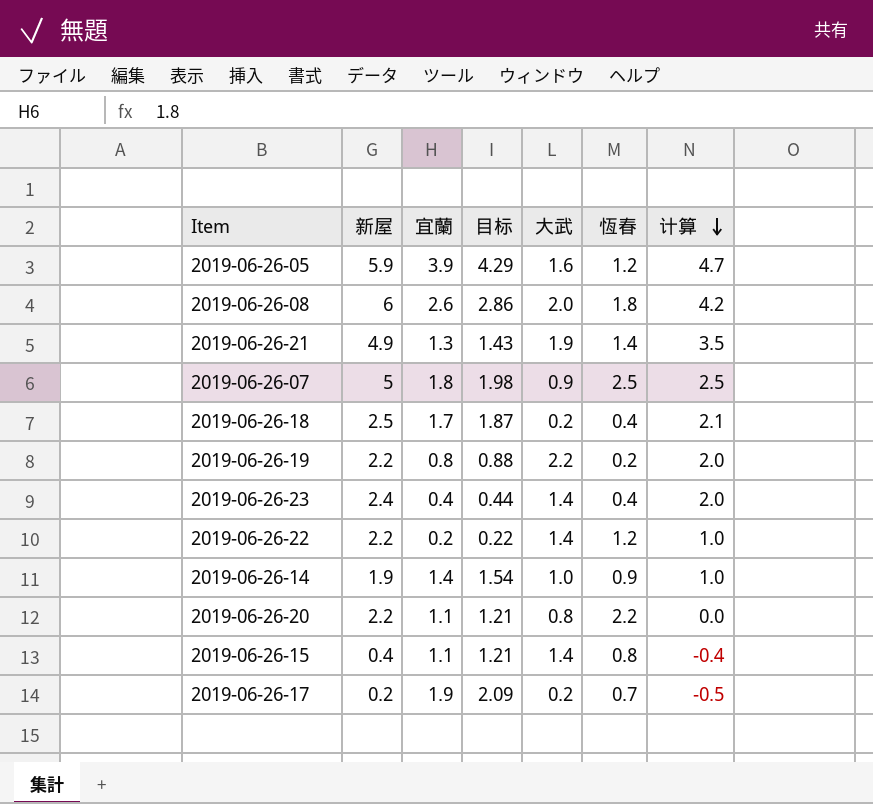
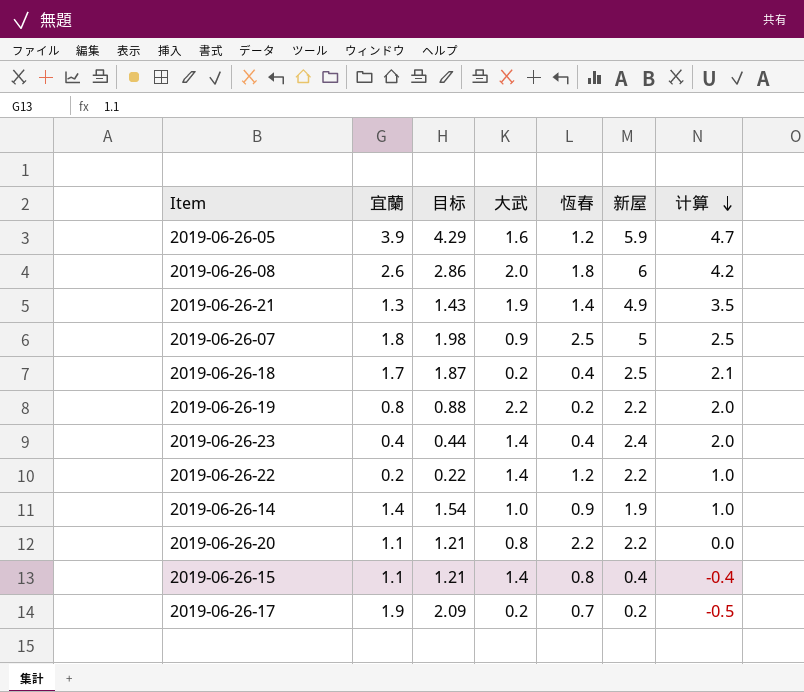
column 新屋 | position: 2 -> 6

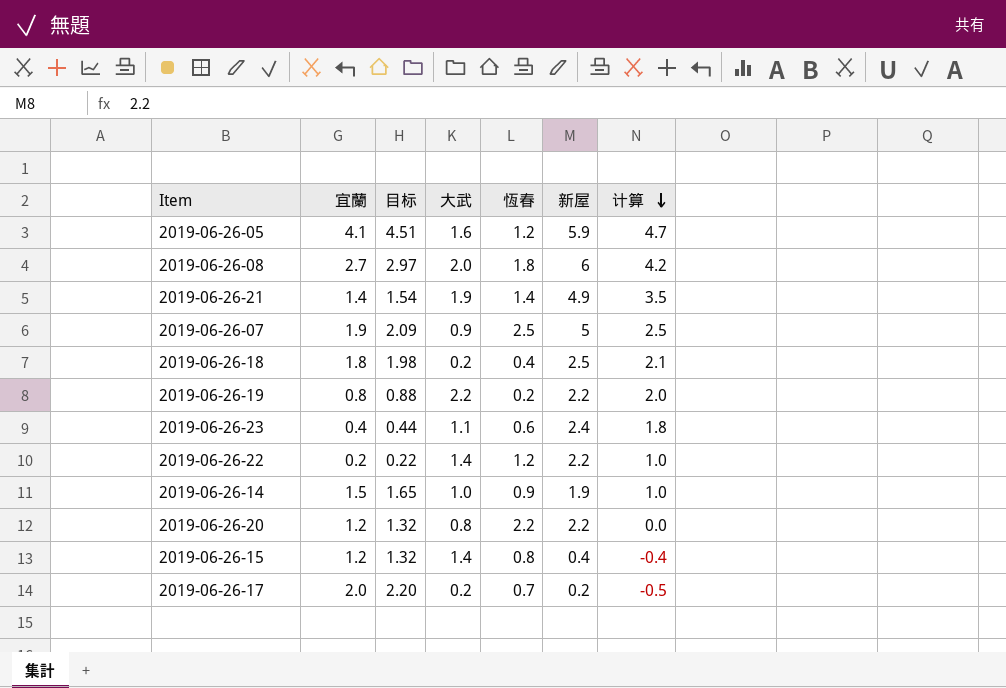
2019-06-26-05 | 宜蘭: 3.9 -> 4.1
2019-06-26-05 | 目标: 4.29 -> 4.51
2019-06-26-08 | 宜蘭: 2.6 -> 2.7
2019-06-26-08 | 目标: 2.86 -> 2.97
2019-06-26-21 | 宜蘭: 1.3 -> 1.4
2019-06-26-21 | 目标: 1.43 -> 1.54
2019-06-26-07 | 宜蘭: 1.8 -> 1.9
2019-06-26-07 | 目标: 1.98 -> 2.09
2019-06-26-18 | 宜蘭: 1.7 -> 1.8
2019-06-26-18 | 目标: 1.87 -> 1.98
2019-06-26-23 | 大武: 1.4 -> 1.1
2019-06-26-23 | 恆春: 0.4 -> 0.6
2019-06-26-23 | 计算: 2.0 -> 1.8
2019-06-26-14 | 宜蘭: 1.4 -> 1.5
2019-06-26-14 | 目标: 1.54 -> 1.65
2019-06-26-20 | 宜蘭: 1.1 -> 1.2
2019-06-26-20 | 目标: 1.21 -> 1.32
2019-06-26-15 | 宜蘭: 1.1 -> 1.2
2019-06-26-15 | 目标: 1.21 -> 1.32
2019-06-26-17 | 宜蘭: 1.9 -> 2.0
2019-06-26-17 | 目标: 2.09 -> 2.20

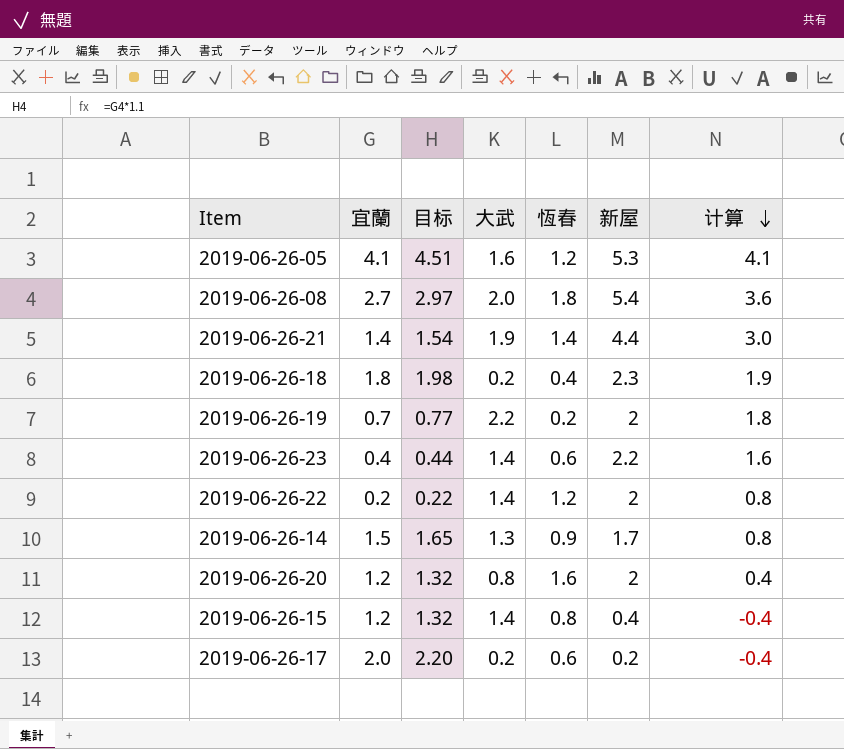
row 2019-06-26-07: 1.9 | 2.09 | 0.9 | 2.5 | 5 | 2.5 -> none
2019-06-26-05 | 新屋: 5.9 -> 5.3
2019-06-26-05 | 计算: 4.7 -> 4.1
2019-06-26-08 | 新屋: 6 -> 5.4
2019-06-26-08 | 计算: 4.2 -> 3.6
2019-06-26-21 | 新屋: 4.9 -> 4.4
2019-06-26-21 | 计算: 3.5 -> 3.0
2019-06-26-18 | 新屋: 2.5 -> 2.3
2019-06-26-18 | 计算: 2.1 -> 1.9
2019-06-26-19 | 宜蘭: 0.8 -> 0.7
2019-06-26-19 | 目标: 0.88 -> 0.77
2019-06-26-19 | 新屋: 2.2 -> 2
2019-06-26-19 | 计算: 2.0 -> 1.8
2019-06-26-23 | 大武: 1.1 -> 1.4
2019-06-26-23 | 新屋: 2.4 -> 2.2
2019-06-26-23 | 计算: 1.8 -> 1.6
2019-06-26-22 | 新屋: 2.2 -> 2
2019-06-26-22 | 计算: 1.0 -> 0.8
2019-06-26-14 | 大武: 1.0 -> 1.3
2019-06-26-14 | 新屋: 1.9 -> 1.7
2019-06-26-14 | 计算: 1.0 -> 0.8
2019-06-26-20 | 恆春: 2.2 -> 1.6
2019-06-26-20 | 新屋: 2.2 -> 2
2019-06-26-20 | 计算: 0.0 -> 0.4
2019-06-26-17 | 恆春: 0.7 -> 0.6
2019-06-26-17 | 计算: -0.5 -> -0.4

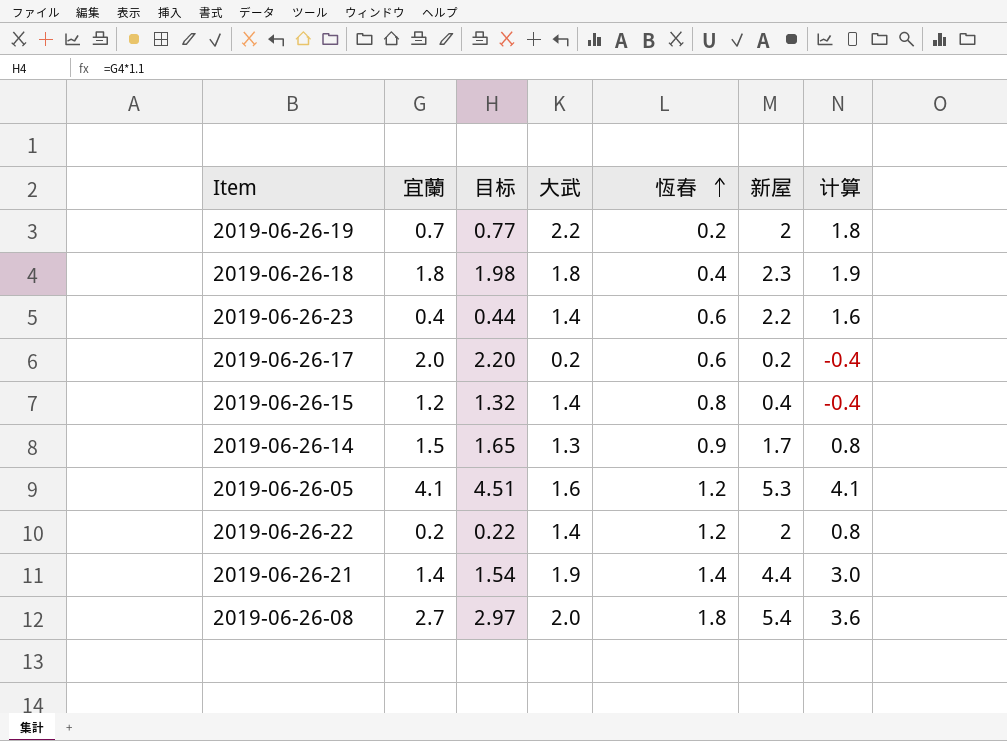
row order: 计算 descending -> 恆春 ascending
row 2019-06-26-20: 1.2 | 1.32 | 0.8 | 1.6 | 2 | 0.4 -> none
2019-06-26-18 | 大武: 0.2 -> 1.8

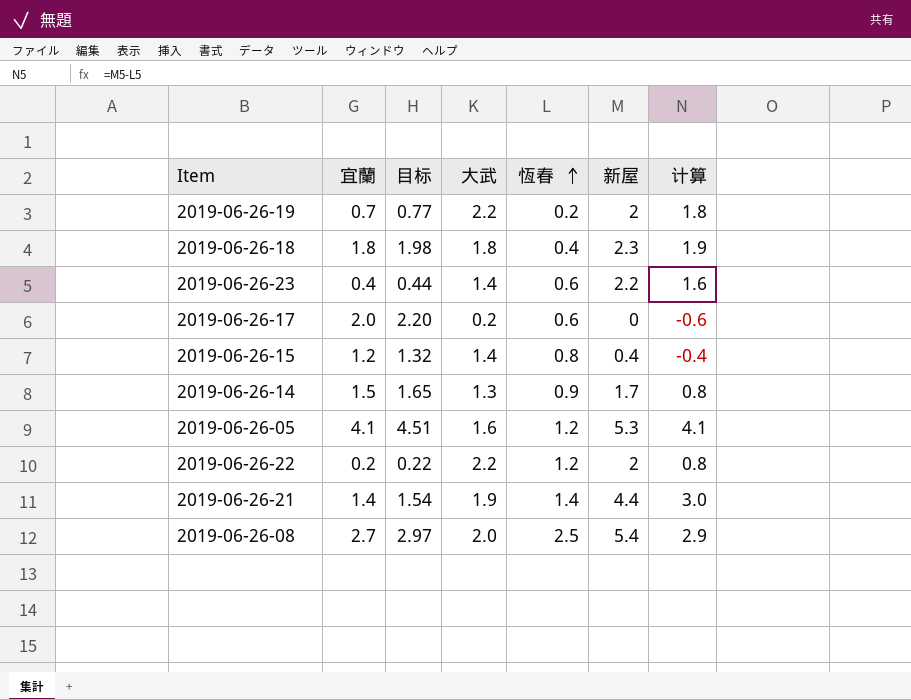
2019-06-26-17 | 新屋: 0.2 -> 0
2019-06-26-17 | 计算: -0.4 -> -0.6
2019-06-26-22 | 大武: 1.4 -> 2.2
2019-06-26-08 | 恆春: 1.8 -> 2.5
2019-06-26-08 | 计算: 3.6 -> 2.9

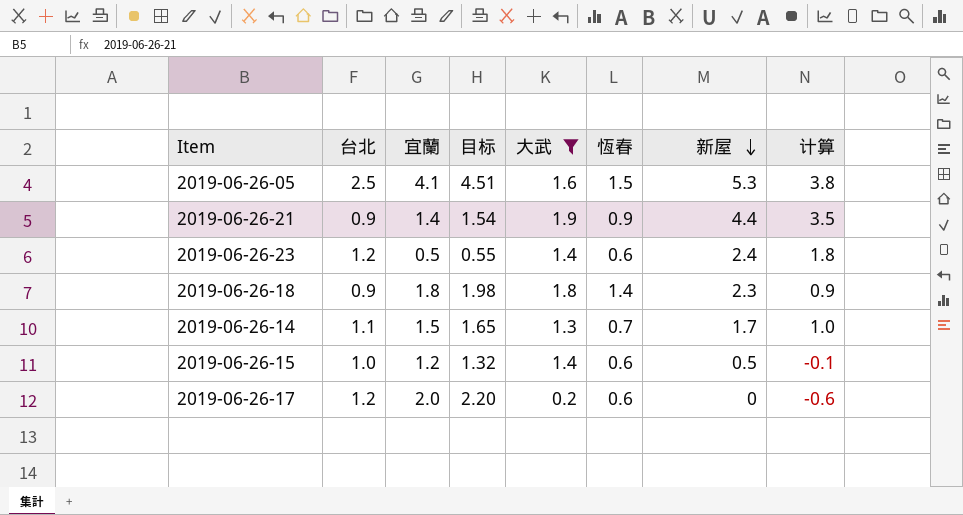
filter: none -> 大武 <= 1.9
row order: 恆春 ascending -> 新屋 descending
column 台北 | position: none -> 2
2019-06-26-05 | 恆春: 1.2 -> 1.5
2019-06-26-05 | 计算: 4.1 -> 3.8
2019-06-26-21 | 恆春: 1.4 -> 0.9
2019-06-26-21 | 计算: 3.0 -> 3.5
2019-06-26-23 | 宜蘭: 0.4 -> 0.5
2019-06-26-23 | 目标: 0.44 -> 0.55
2019-06-26-23 | 新屋: 2.2 -> 2.4
2019-06-26-23 | 计算: 1.6 -> 1.8
2019-06-26-18 | 恆春: 0.4 -> 1.4
2019-06-26-18 | 计算: 1.9 -> 0.9
2019-06-26-14 | 恆春: 0.9 -> 0.7
2019-06-26-14 | 计算: 0.8 -> 1.0
2019-06-26-15 | 恆春: 0.8 -> 0.6
2019-06-26-15 | 新屋: 0.4 -> 0.5
2019-06-26-15 | 计算: -0.4 -> -0.1

